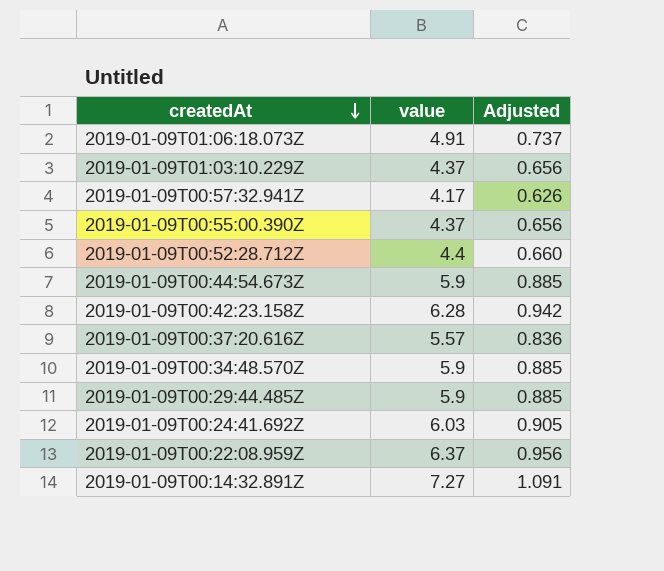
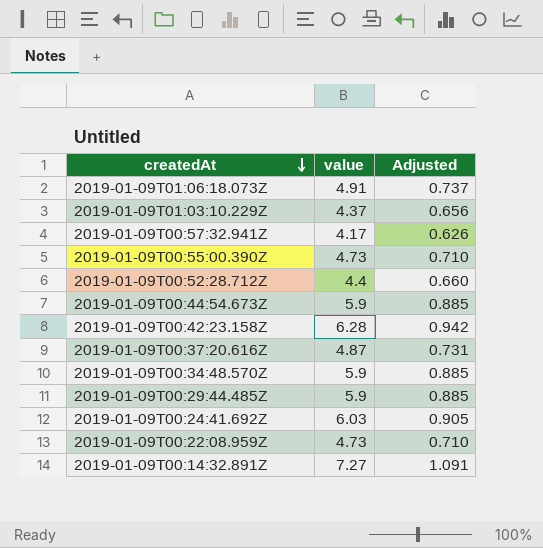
2019-01-09T00:55:00.390Z | value: 4.37 -> 4.73
2019-01-09T00:55:00.390Z | Adjusted: 0.656 -> 0.710
2019-01-09T00:37:20.616Z | value: 5.57 -> 4.87
2019-01-09T00:37:20.616Z | Adjusted: 0.836 -> 0.731
2019-01-09T00:22:08.959Z | value: 6.37 -> 4.73
2019-01-09T00:22:08.959Z | Adjusted: 0.956 -> 0.710

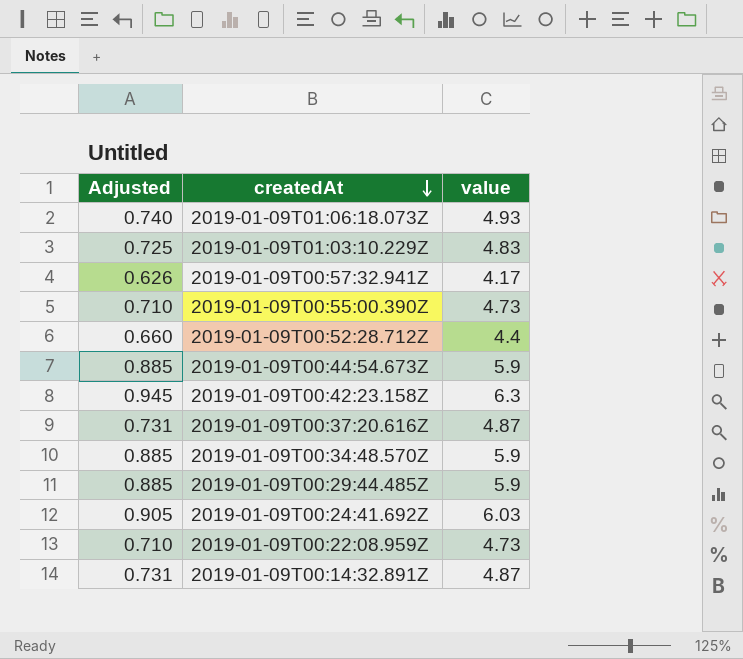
column Adjusted | position: 3 -> 1
2019-01-09T01:06:18.073Z | Adjusted: 0.737 -> 0.740
2019-01-09T01:06:18.073Z | value: 4.91 -> 4.93
2019-01-09T01:03:10.229Z | Adjusted: 0.656 -> 0.725
2019-01-09T01:03:10.229Z | value: 4.37 -> 4.83
2019-01-09T00:42:23.158Z | Adjusted: 0.942 -> 0.945
2019-01-09T00:42:23.158Z | value: 6.28 -> 6.3
2019-01-09T00:14:32.891Z | Adjusted: 1.091 -> 0.731
2019-01-09T00:14:32.891Z | value: 7.27 -> 4.87

